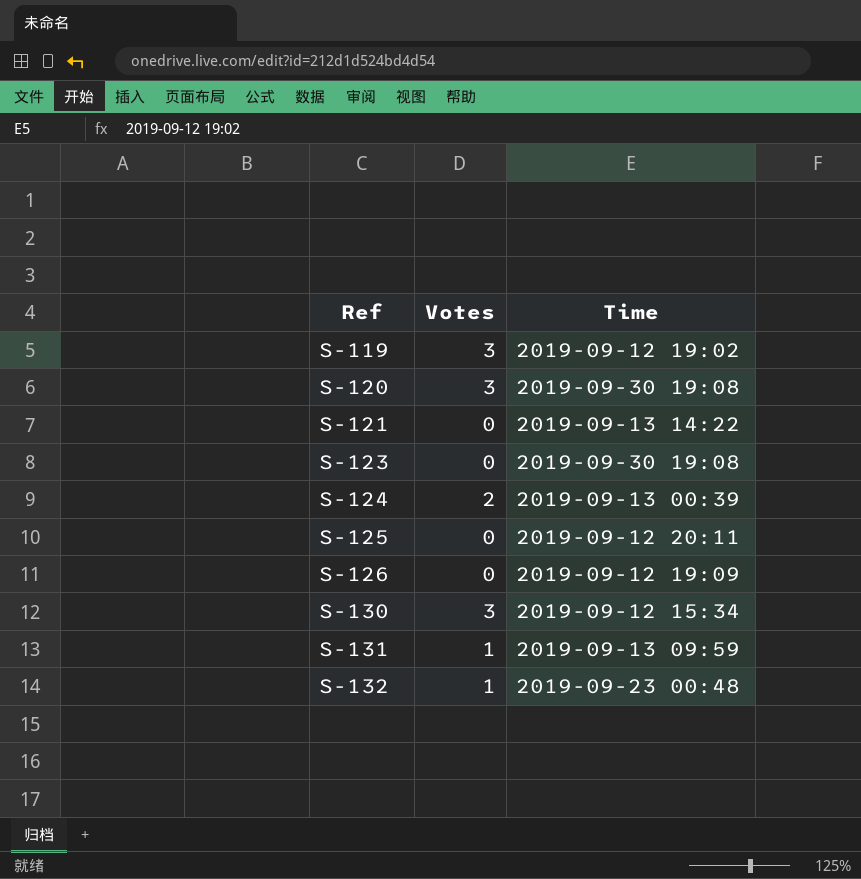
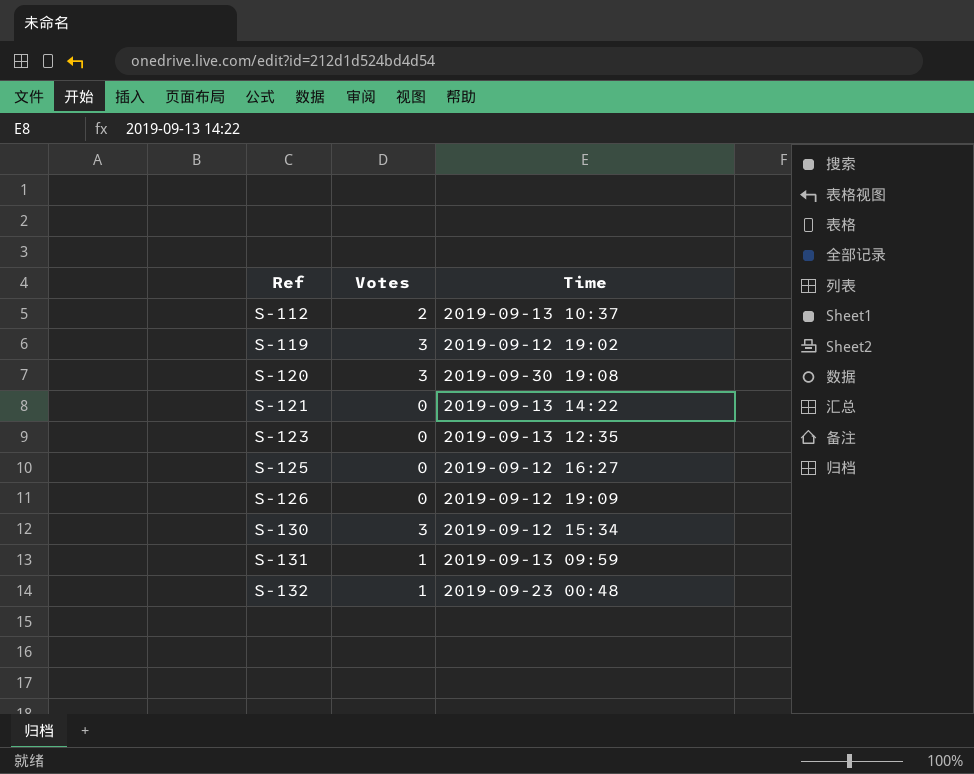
row S-124: 2 | 2019-09-13 00:39 -> none
row S-112: none -> 2 | 2019-09-13 10:37
S-123 | Time: 2019-09-30 19:08 -> 2019-09-13 12:35
S-125 | Time: 2019-09-12 20:11 -> 2019-09-12 16:27

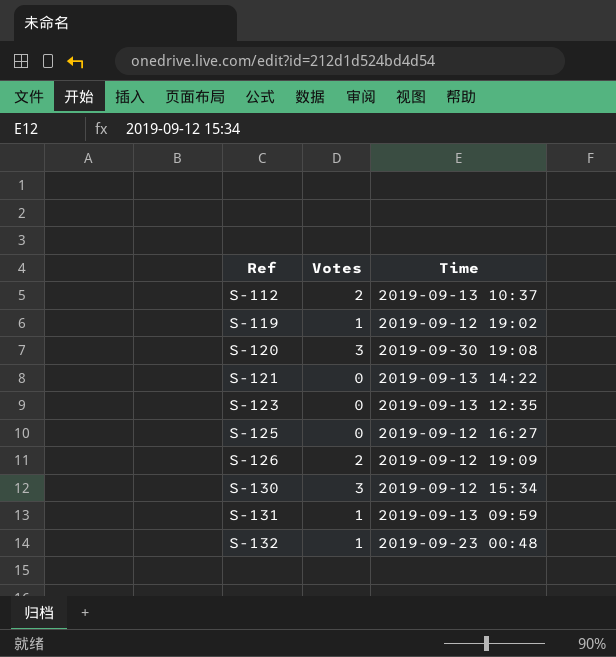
S-119 | Votes: 3 -> 1
S-126 | Votes: 0 -> 2

